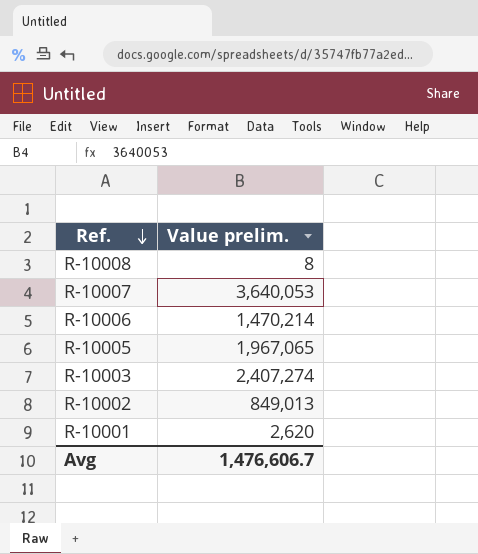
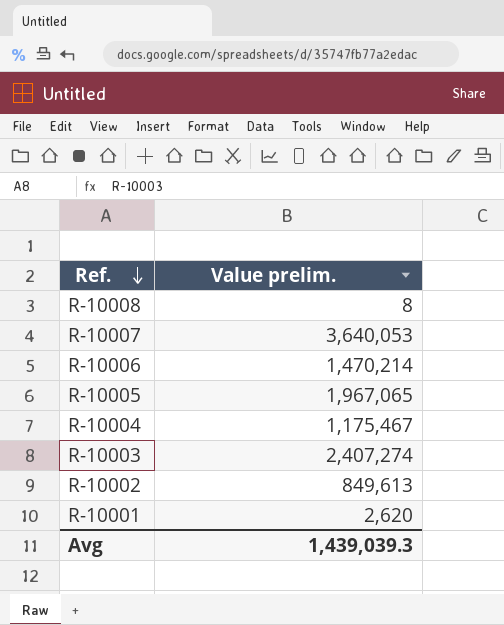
row R-10004: none -> 1,175,467
R-10002 | Value prelim.: 849,013 -> 849,613
Avg | Value prelim.: 1,476,606.7 -> 1,439,039.3

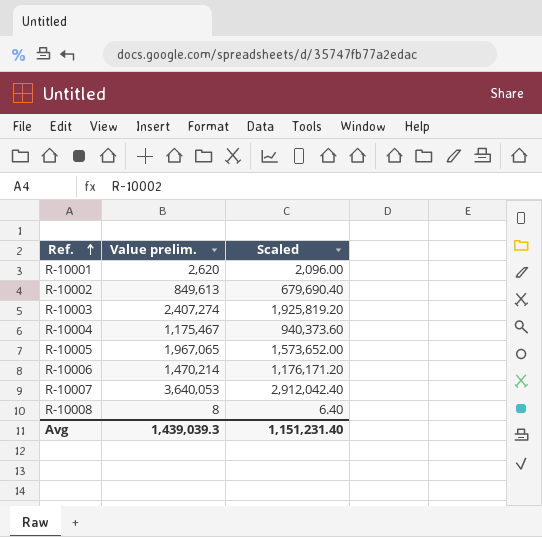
row order: Ref. descending -> Ref. ascending
column Scaled | formula: none -> [Value prelim.] * 0.8

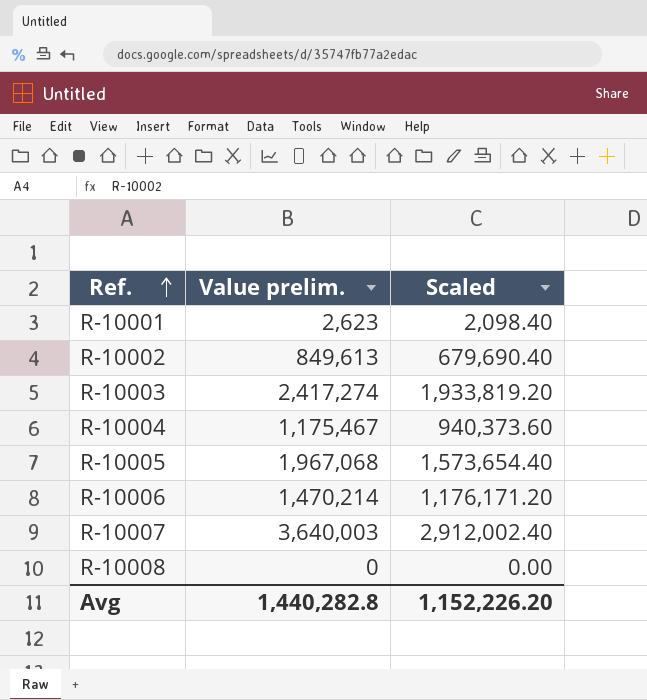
R-10001 | Value prelim.: 2,620 -> 2,623
R-10001 | Scaled: 2,096.00 -> 2,098.40
R-10003 | Value prelim.: 2,407,274 -> 2,417,274
R-10003 | Scaled: 1,925,819.20 -> 1,933,819.20
R-10005 | Value prelim.: 1,967,065 -> 1,967,068
R-10005 | Scaled: 1,573,652.00 -> 1,573,654.40
R-10007 | Value prelim.: 3,640,053 -> 3,640,003
R-10007 | Scaled: 2,912,042.40 -> 2,912,002.40
R-10008 | Value prelim.: 8 -> 0
R-10008 | Scaled: 6.40 -> 0.00
Avg | Value prelim.: 1,439,039.3 -> 1,440,282.8
Avg | Scaled: 1,151,231.40 -> 1,152,226.20

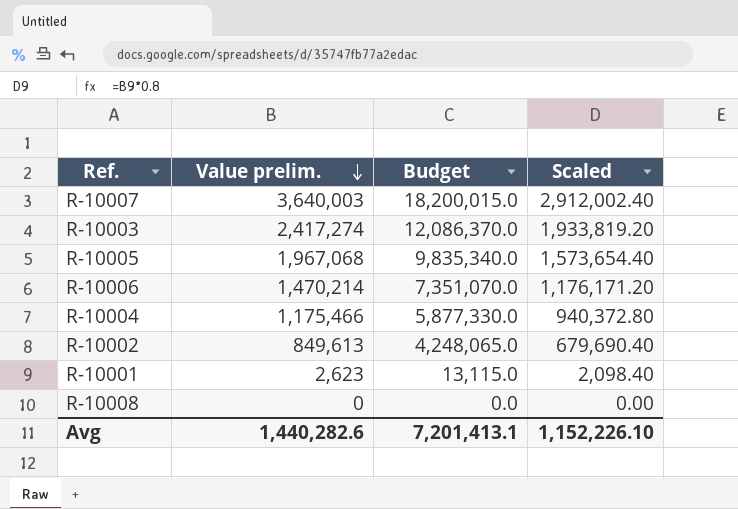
row order: Ref. ascending -> Value prelim. descending
column Budget | formula: none -> [Value prelim.] * 5
R-10004 | Value prelim.: 1,175,467 -> 1,175,466
R-10004 | Scaled: 940,373.60 -> 940,372.80
Avg | Value prelim.: 1,440,282.8 -> 1,440,282.6
Avg | Scaled: 1,152,226.20 -> 1,152,226.10

